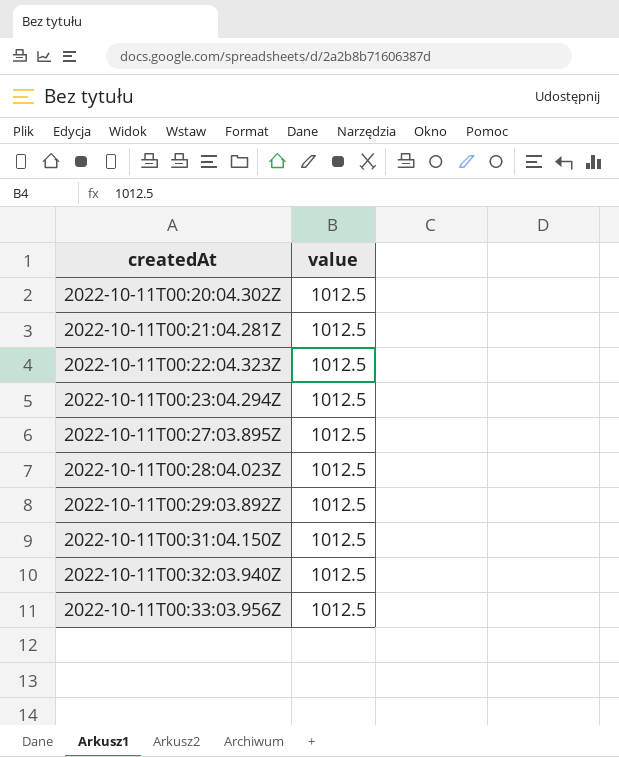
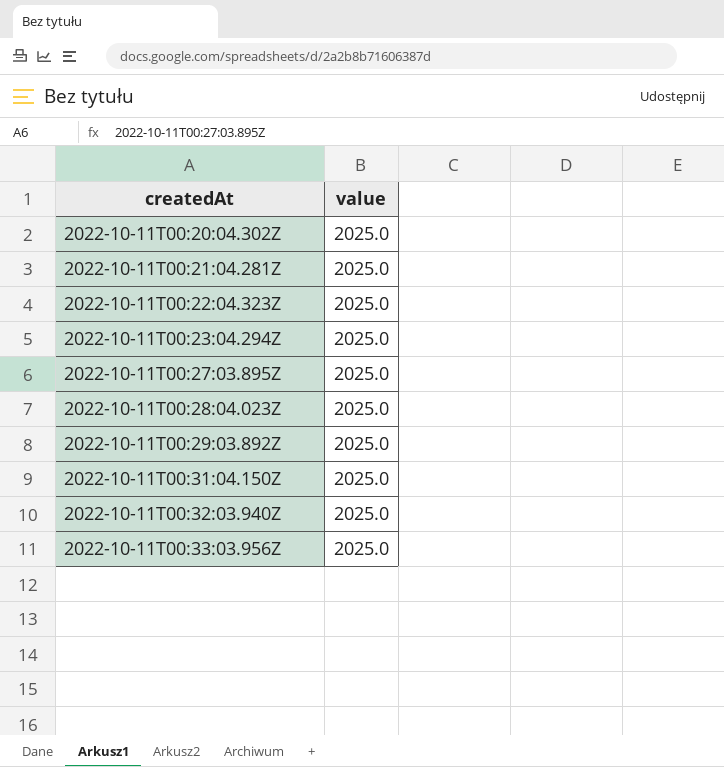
2022-10-11T00:20:04.302Z | value: 1012.5 -> 2025.0
2022-10-11T00:21:04.281Z | value: 1012.5 -> 2025.0
2022-10-11T00:22:04.323Z | value: 1012.5 -> 2025.0
2022-10-11T00:23:04.294Z | value: 1012.5 -> 2025.0
2022-10-11T00:27:03.895Z | value: 1012.5 -> 2025.0
2022-10-11T00:28:04.023Z | value: 1012.5 -> 2025.0
2022-10-11T00:29:03.892Z | value: 1012.5 -> 2025.0
2022-10-11T00:31:04.150Z | value: 1012.5 -> 2025.0
2022-10-11T00:32:03.940Z | value: 1012.5 -> 2025.0
2022-10-11T00:33:03.956Z | value: 1012.5 -> 2025.0

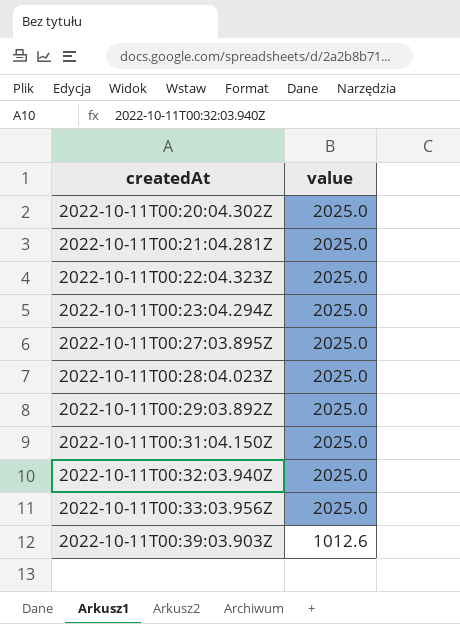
row 2022-10-11T00:39:03.903Z: none -> 1012.6

